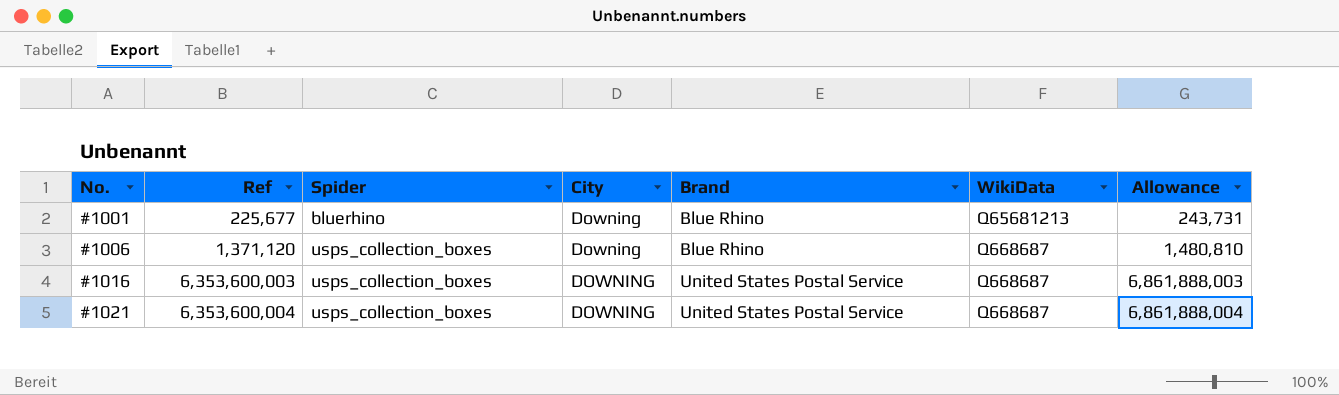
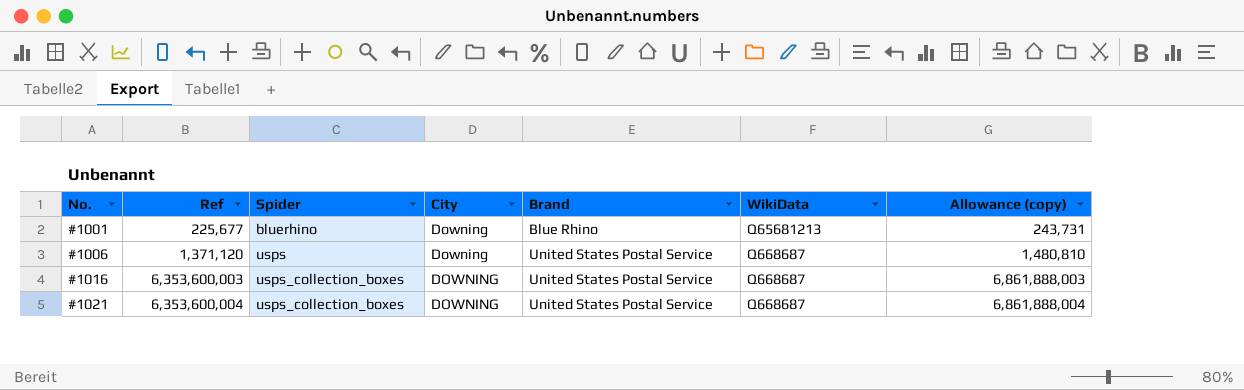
column name: Allowance -> Allowance (copy)
#1006 | Spider: usps_collection_boxes -> usps
#1006 | Brand: Blue Rhino -> United States Postal Service

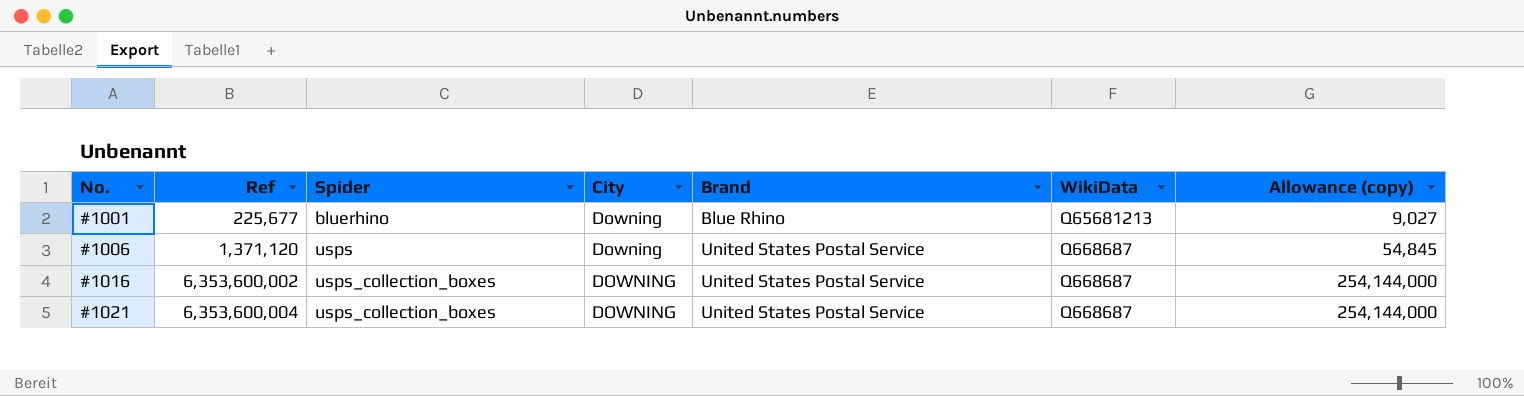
column Allowance (copy) | formula: [Ref] * 1.08 -> [Ref] * 0.04
#1016 | Ref: 6,353,600,003 -> 6,353,600,002

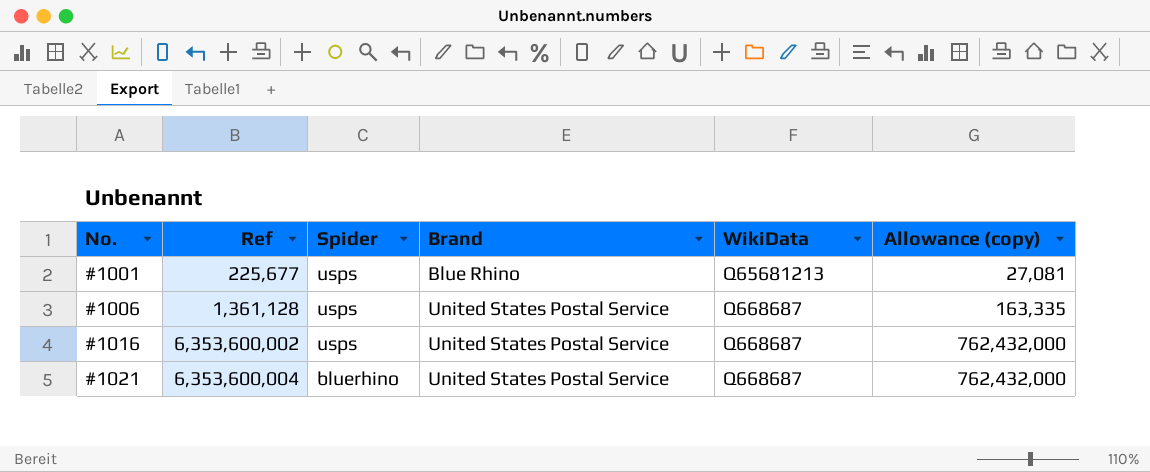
column City | position: 4 -> none
column Allowance (copy) | formula: [Ref] * 0.04 -> [Ref] * 0.12
#1001 | Spider: bluerhino -> usps
#1006 | Ref: 1,371,120 -> 1,361,128
#1016 | Spider: usps_collection_boxes -> usps
#1021 | Spider: usps_collection_boxes -> bluerhino

